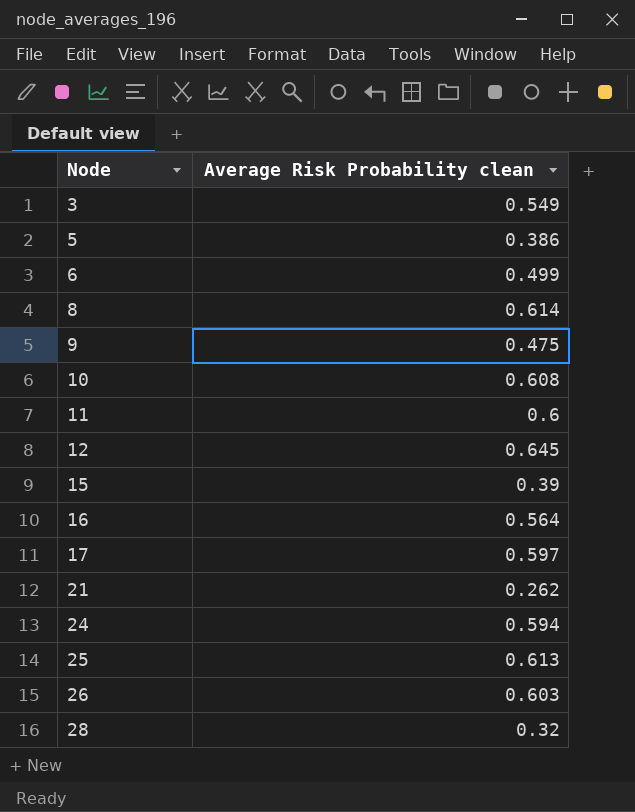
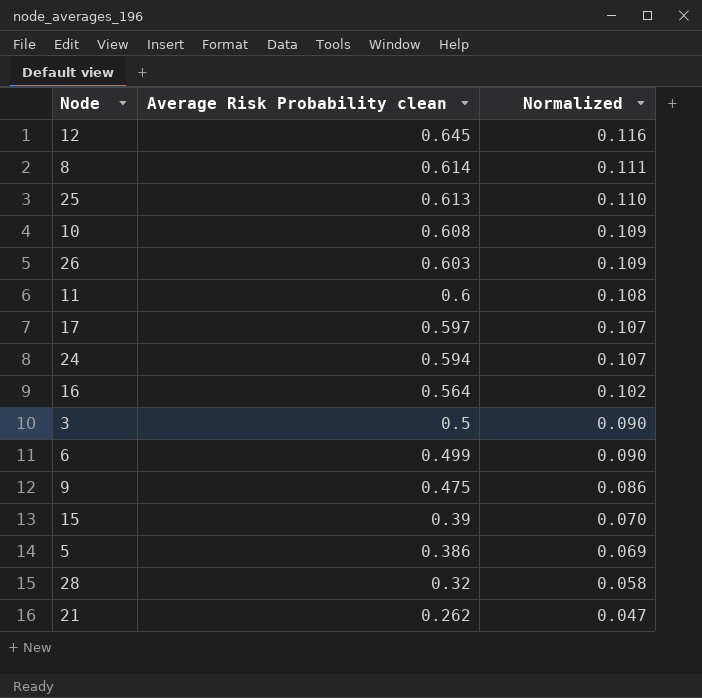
row order: Node ascending -> Average Risk Probability clean descending
column Normalized | formula: none -> [Average Risk Probability clean] * 0.18
3 | Average Risk Probability clean: 0.549 -> 0.5

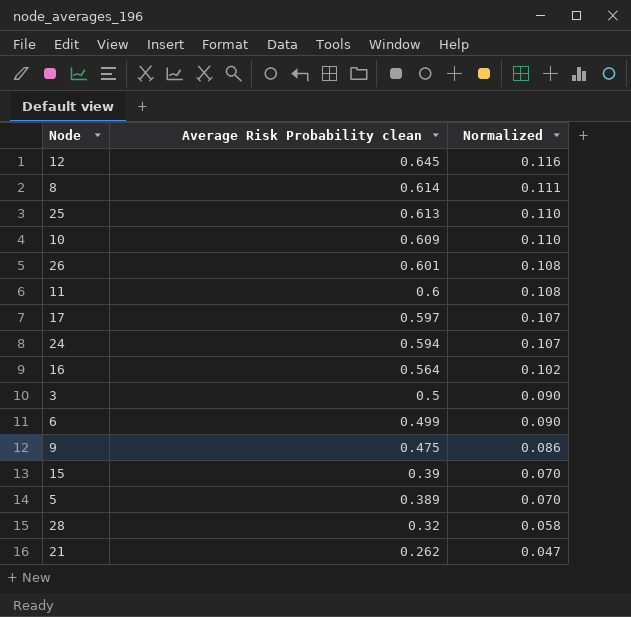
10 | Average Risk Probability clean: 0.608 -> 0.609
10 | Normalized: 0.109 -> 0.110
26 | Average Risk Probability clean: 0.603 -> 0.601
26 | Normalized: 0.109 -> 0.108
5 | Average Risk Probability clean: 0.386 -> 0.389
5 | Normalized: 0.069 -> 0.070

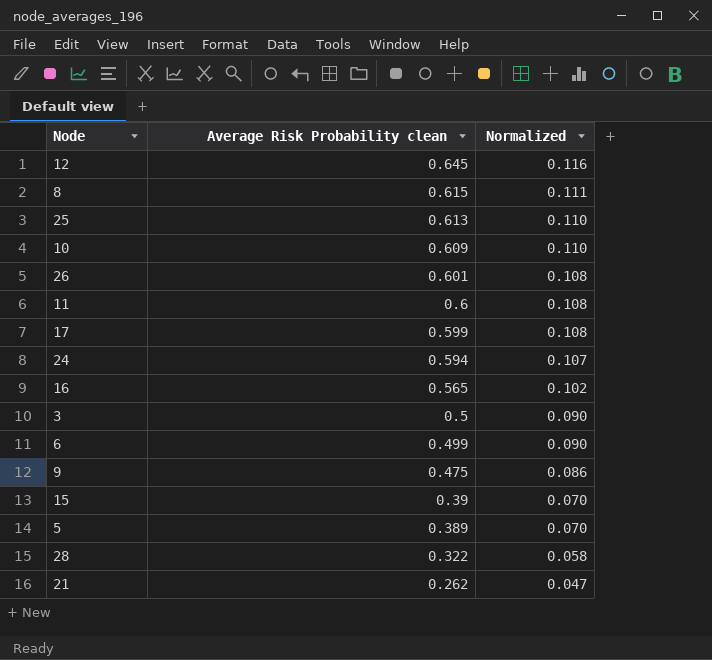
8 | Average Risk Probability clean: 0.614 -> 0.615
17 | Average Risk Probability clean: 0.597 -> 0.599
17 | Normalized: 0.107 -> 0.108
16 | Average Risk Probability clean: 0.564 -> 0.565
28 | Average Risk Probability clean: 0.32 -> 0.322

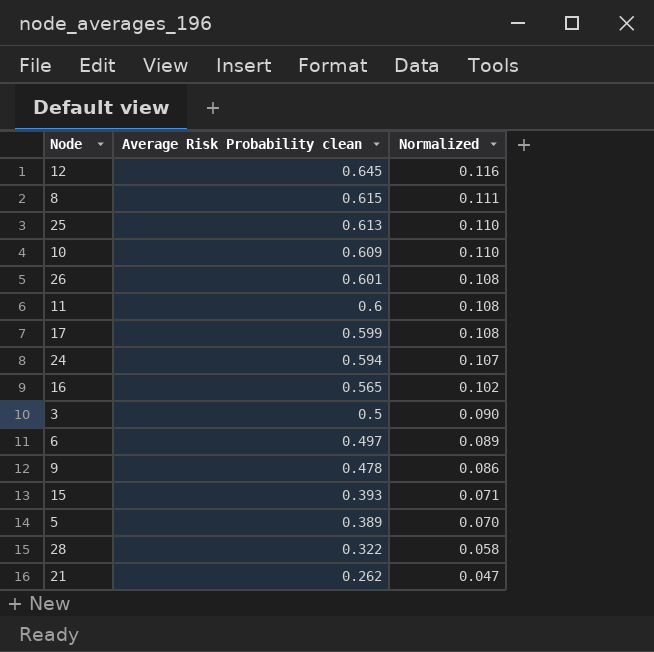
6 | Average Risk Probability clean: 0.499 -> 0.497
6 | Normalized: 0.090 -> 0.089
9 | Average Risk Probability clean: 0.475 -> 0.478
15 | Average Risk Probability clean: 0.39 -> 0.393
15 | Normalized: 0.070 -> 0.071

